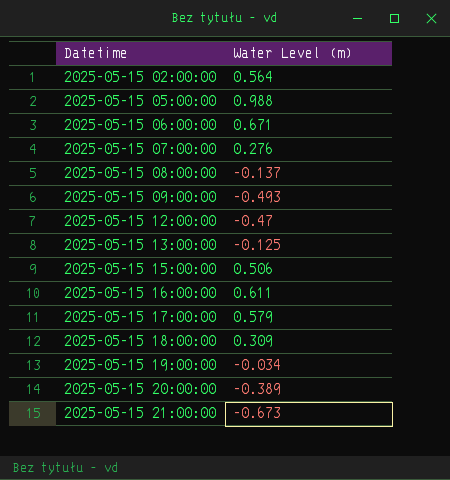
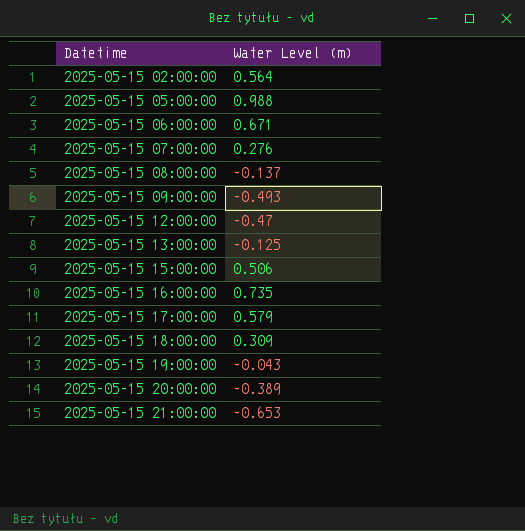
2025-05-15 16:00:00 | Water Level (m): 0.611 -> 0.735
2025-05-15 19:00:00 | Water Level (m): -0.034 -> -0.043
2025-05-15 21:00:00 | Water Level (m): -0.673 -> -0.653

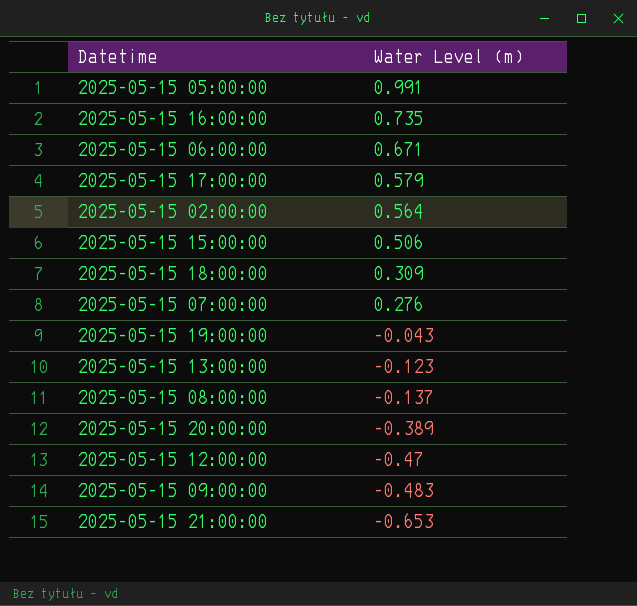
row order: Datetime ascending -> Water Level (m) descending
2025-05-15 05:00:00 | Water Level (m): 0.988 -> 0.991
2025-05-15 13:00:00 | Water Level (m): -0.125 -> -0.123
2025-05-15 09:00:00 | Water Level (m): -0.493 -> -0.483

